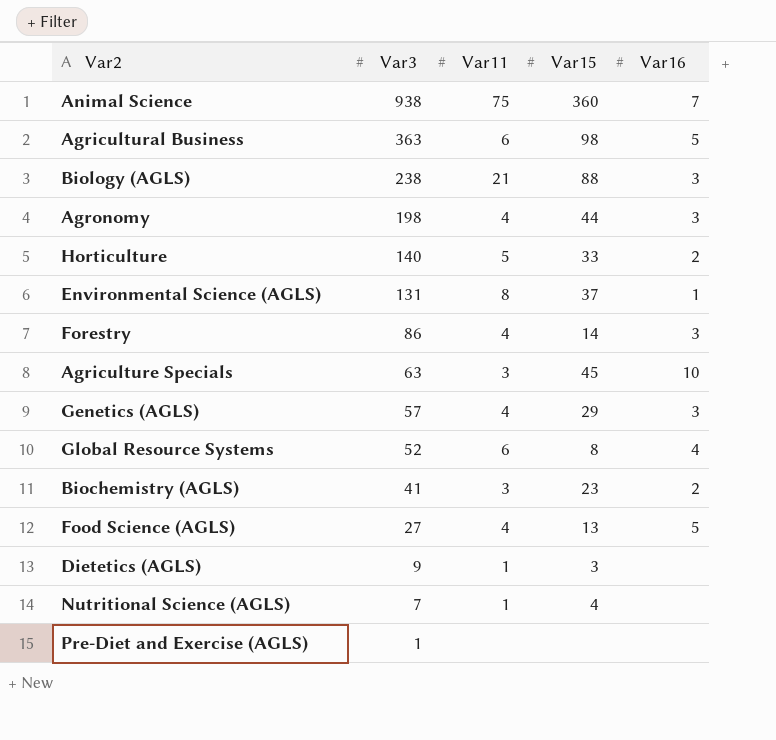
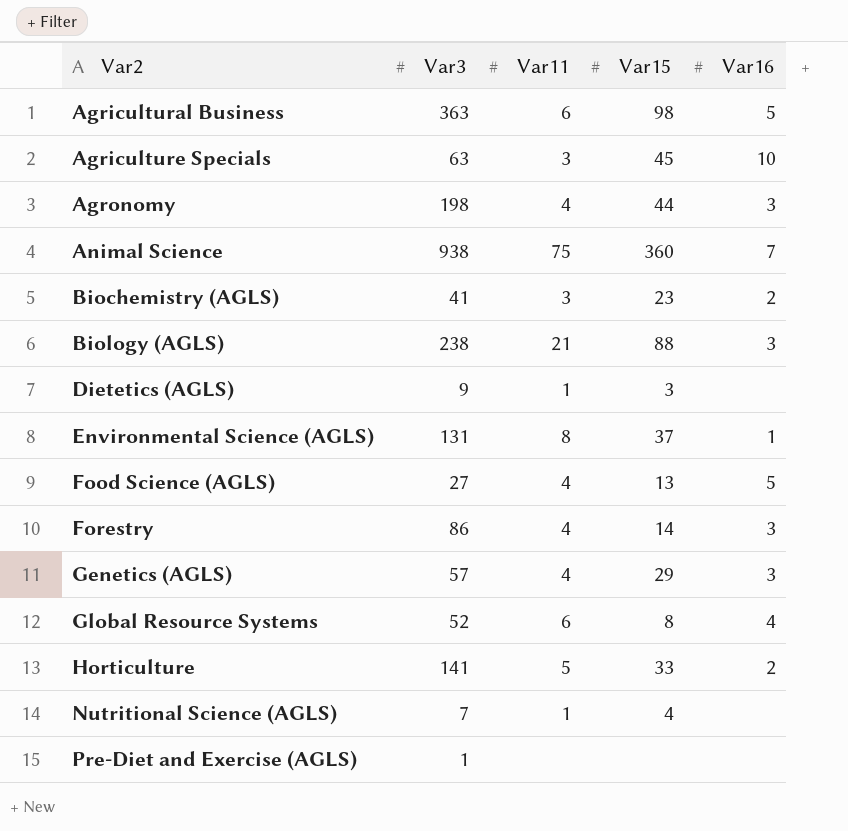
row order: Var3 descending -> Var2 ascending
Horticulture | Var3: 140 -> 141

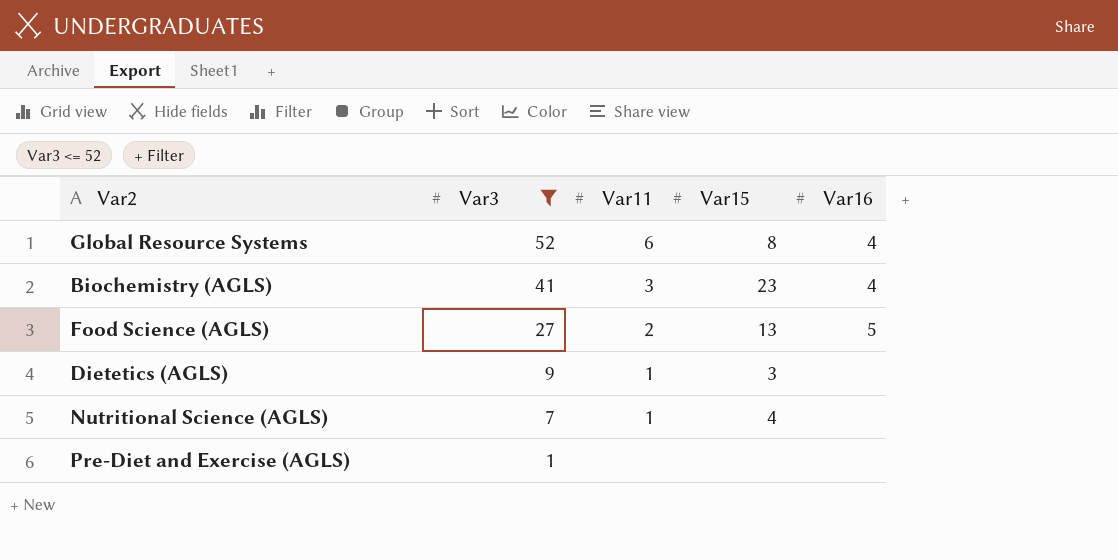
filter: none -> Var3 <= 52
row order: Var2 ascending -> Var3 descending
Biochemistry (AGLS) | Var16: 2 -> 4
Food Science (AGLS) | Var11: 4 -> 2

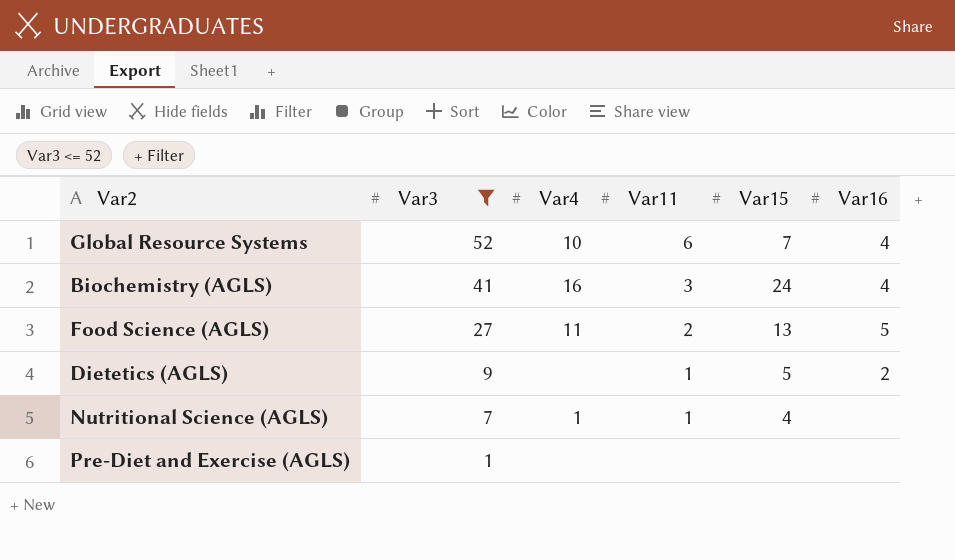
column Var4 | position: none -> 3
Global Resource Systems | Var15: 8 -> 7
Biochemistry (AGLS) | Var15: 23 -> 24
Dietetics (AGLS) | Var15: 3 -> 5
Dietetics (AGLS) | Var16: none -> 2

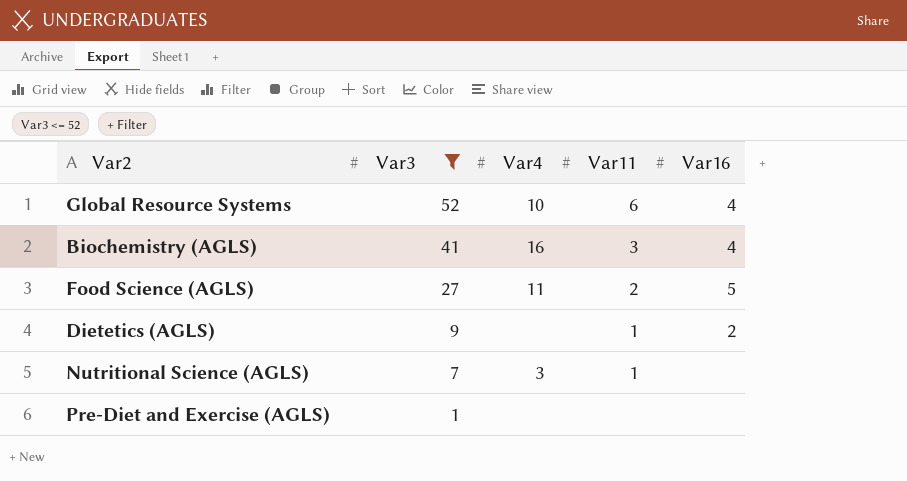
column Var15 | position: 5 -> none
Nutritional Science (AGLS) | Var4: 1 -> 3

